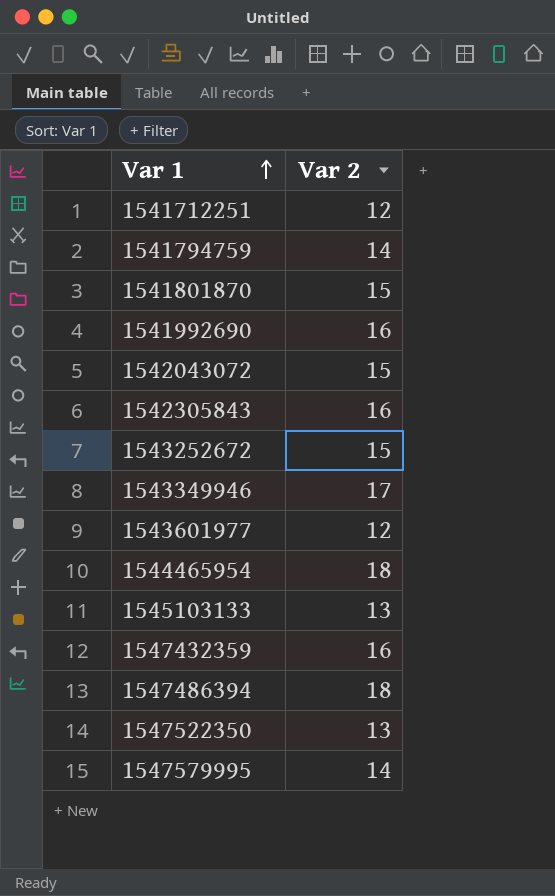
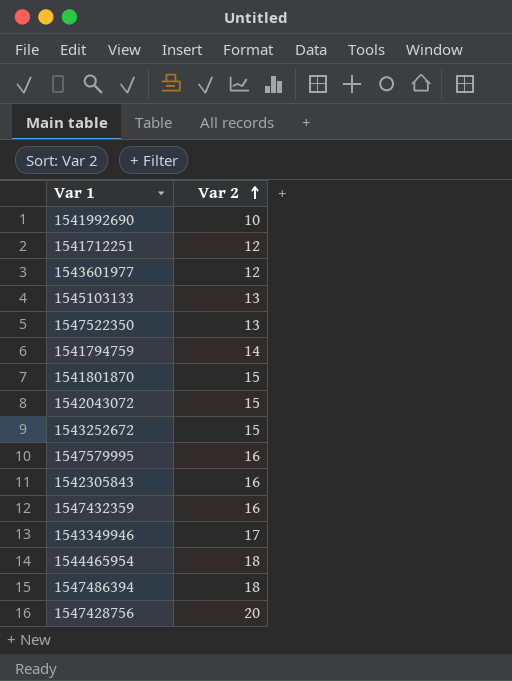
row order: Var 1 ascending -> Var 2 ascending
1541992690 | Var 2: 16 -> 10
1547579995 | Var 2: 14 -> 16
row 1547428756: none -> 20

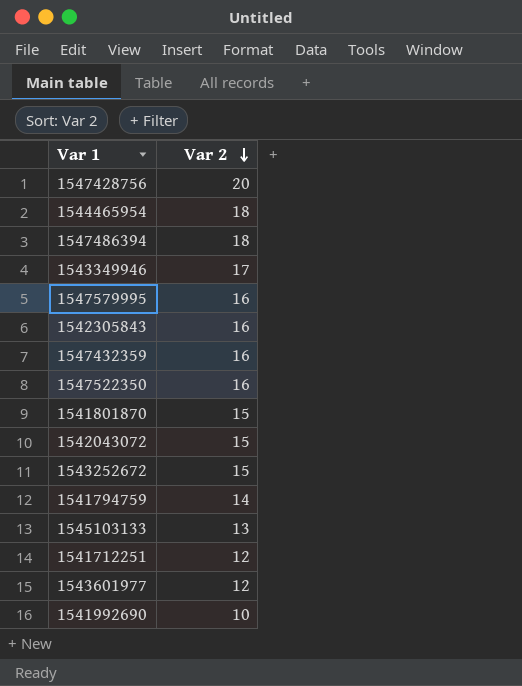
row order: Var 2 ascending -> Var 2 descending
1547522350 | Var 2: 13 -> 16

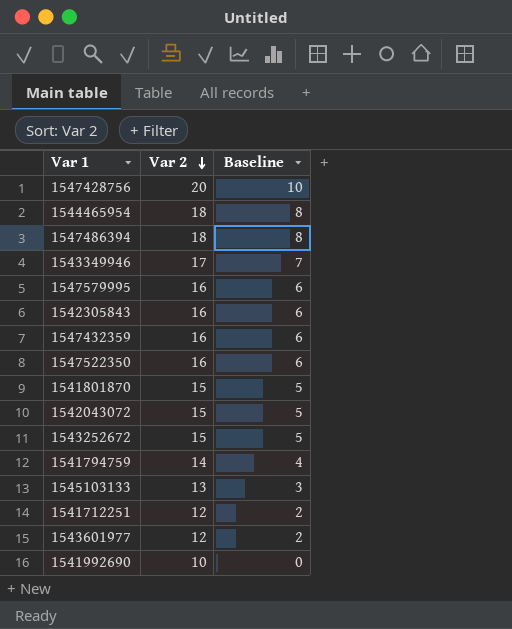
column Baseline | formula: none -> [Var 2] - 10

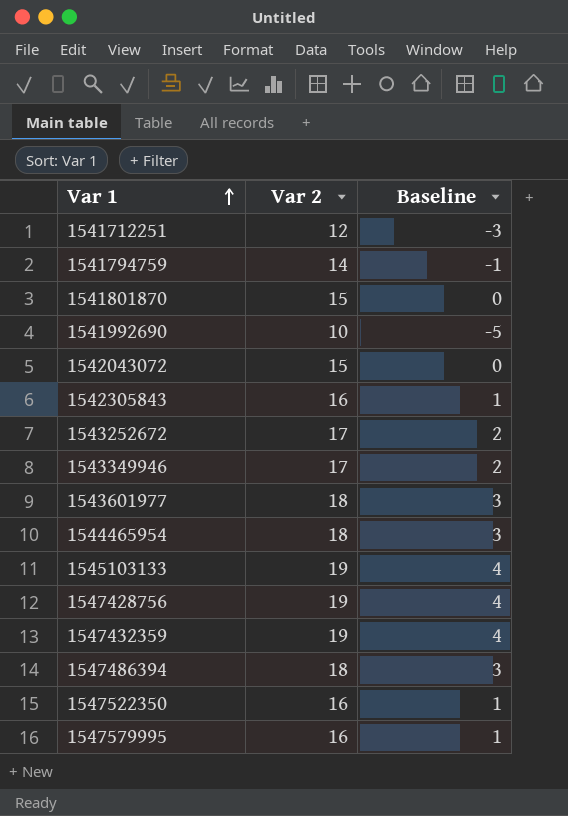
row order: Var 2 descending -> Var 1 ascending
column Baseline | formula: [Var 2] - 10 -> [Var 2] - 15
1543252672 | Var 2: 15 -> 17
1543601977 | Var 2: 12 -> 18
1545103133 | Var 2: 13 -> 19
1547428756 | Var 2: 20 -> 19
1547432359 | Var 2: 16 -> 19

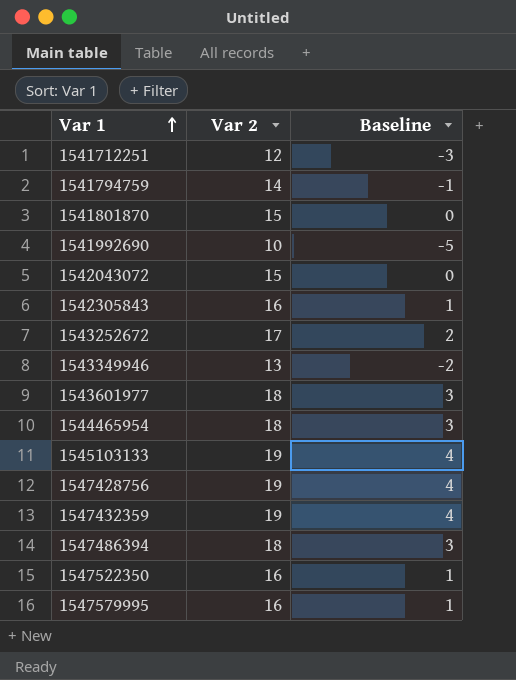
1543349946 | Var 2: 17 -> 13
1543349946 | Baseline: 2 -> -2

